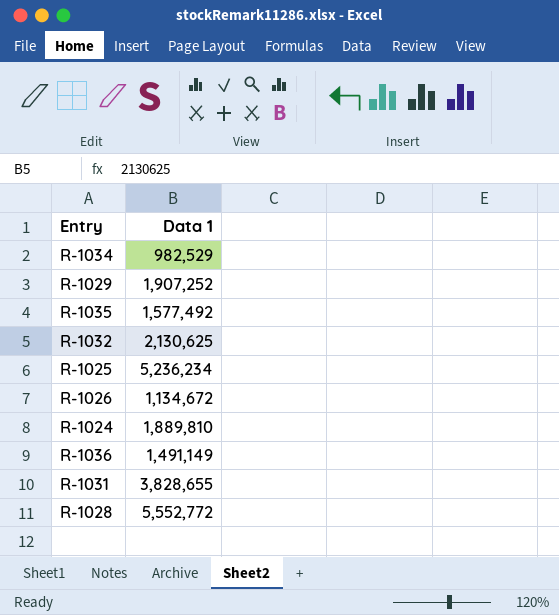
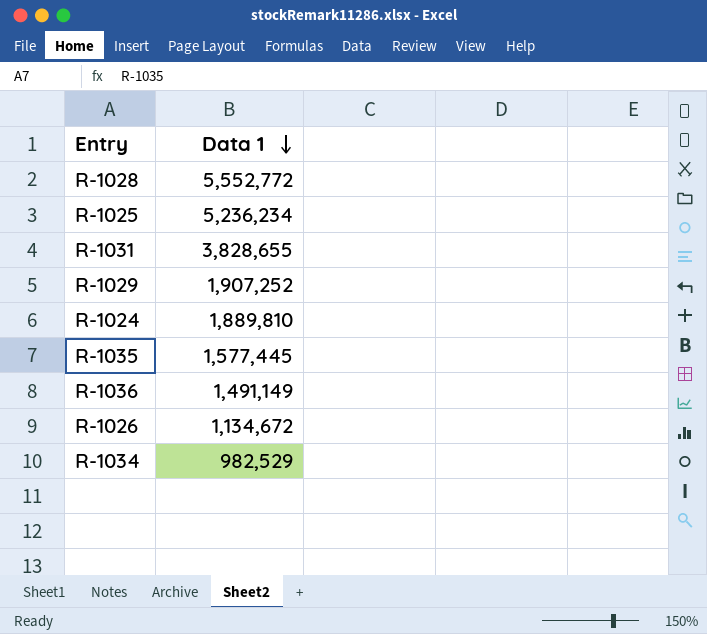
row order: none -> Data 1 descending
row R-1032: 2,130,625 -> none
R-1035 | Data 1: 1,577,492 -> 1,577,445

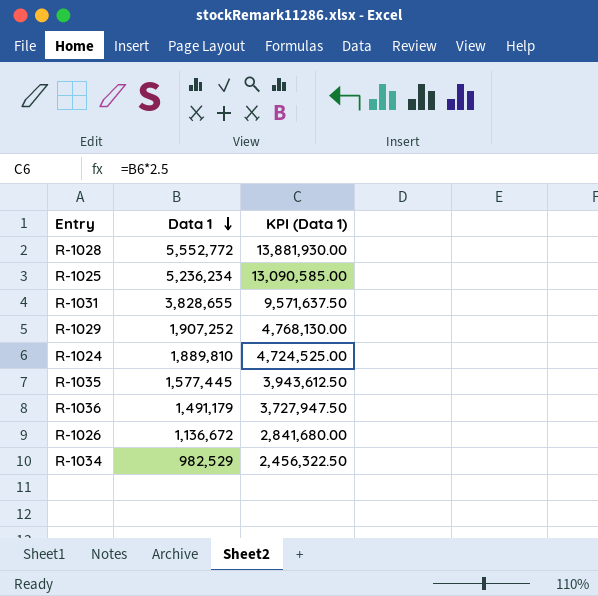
column KPI (Data 1) | formula: none -> [Data 1] * 2.5
R-1036 | Data 1: 1,491,149 -> 1,491,179
R-1026 | Data 1: 1,134,672 -> 1,136,672

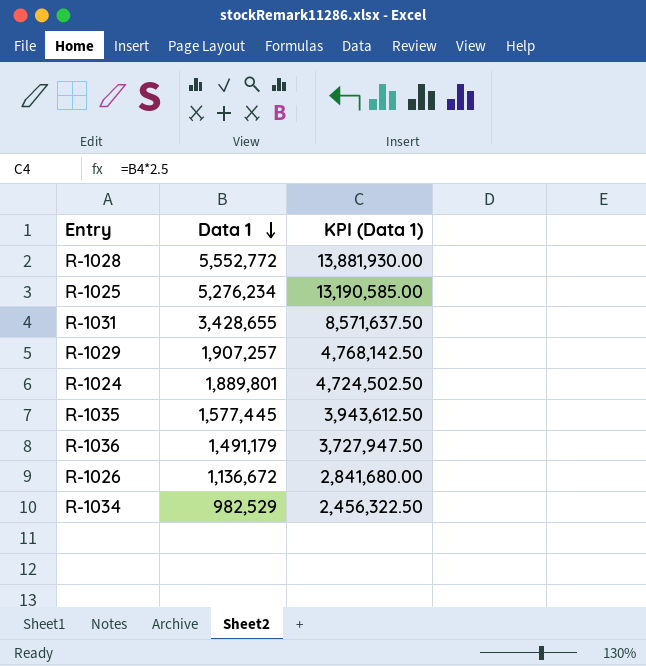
R-1025 | Data 1: 5,236,234 -> 5,276,234
R-1025 | KPI (Data 1): 13,090,585.00 -> 13,190,585.00
R-1031 | Data 1: 3,828,655 -> 3,428,655
R-1031 | KPI (Data 1): 9,571,637.50 -> 8,571,637.50
R-1029 | Data 1: 1,907,252 -> 1,907,257
R-1029 | KPI (Data 1): 4,768,130.00 -> 4,768,142.50
R-1024 | Data 1: 1,889,810 -> 1,889,801
R-1024 | KPI (Data 1): 4,724,525.00 -> 4,724,502.50

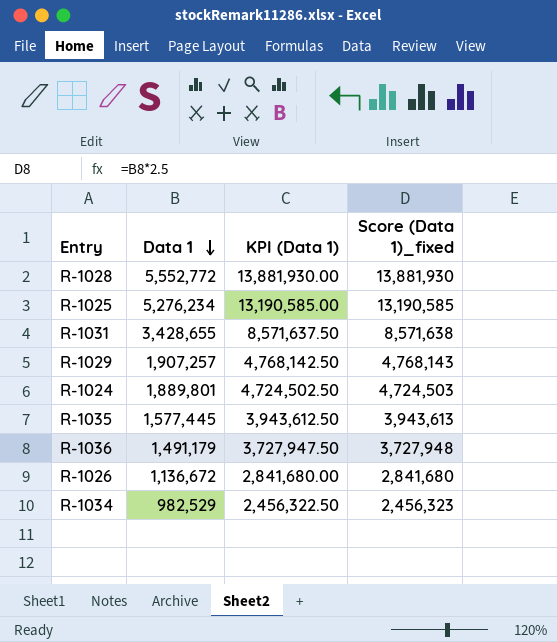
column Score (Data 1)_fixed | formula: none -> [Data 1] * 2.5

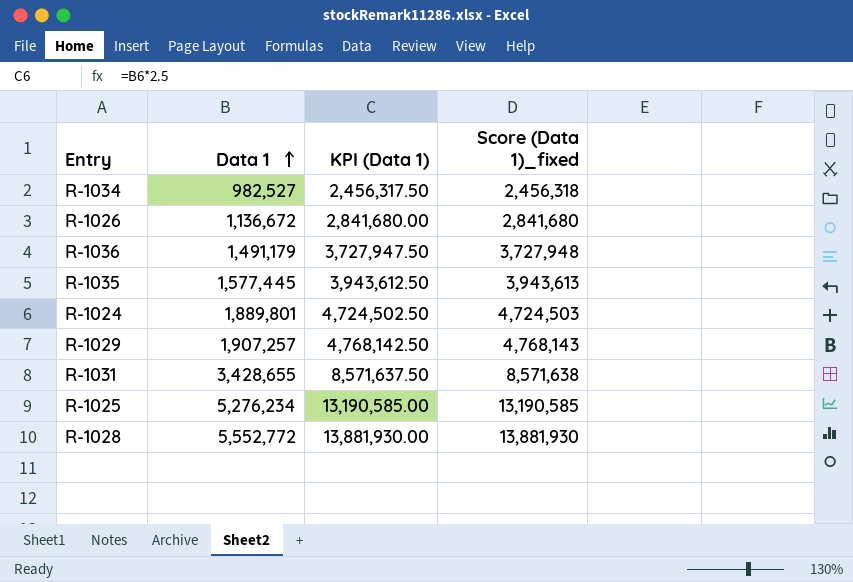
row order: Data 1 descending -> Data 1 ascending
R-1034 | Data 1: 982,529 -> 982,527
R-1034 | KPI (Data 1): 2,456,322.50 -> 2,456,317.50
R-1034 | Score (Data 1)_fixed: 2,456,323 -> 2,456,318

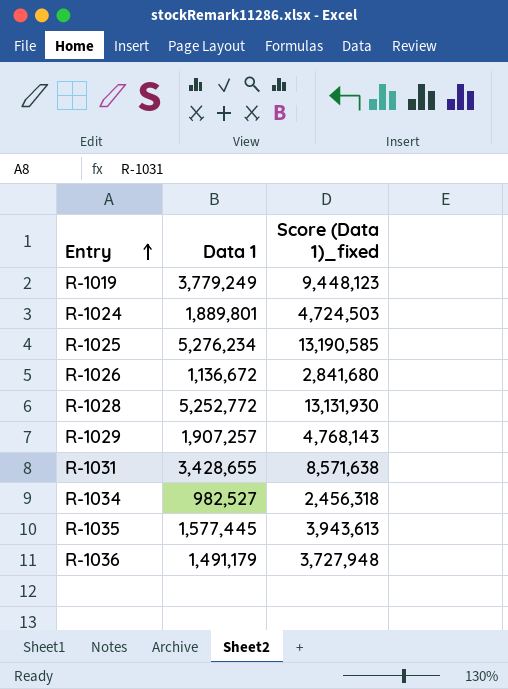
row order: Data 1 ascending -> Entry ascending
column KPI (Data 1) | formula: [Data 1] * 2.5 -> none
row R-1019: none -> 3,779,249 | 9,448,123
R-1028 | Data 1: 5,552,772 -> 5,252,772
R-1028 | Score (Data 1)_fixed: 13,881,930 -> 13,131,930

